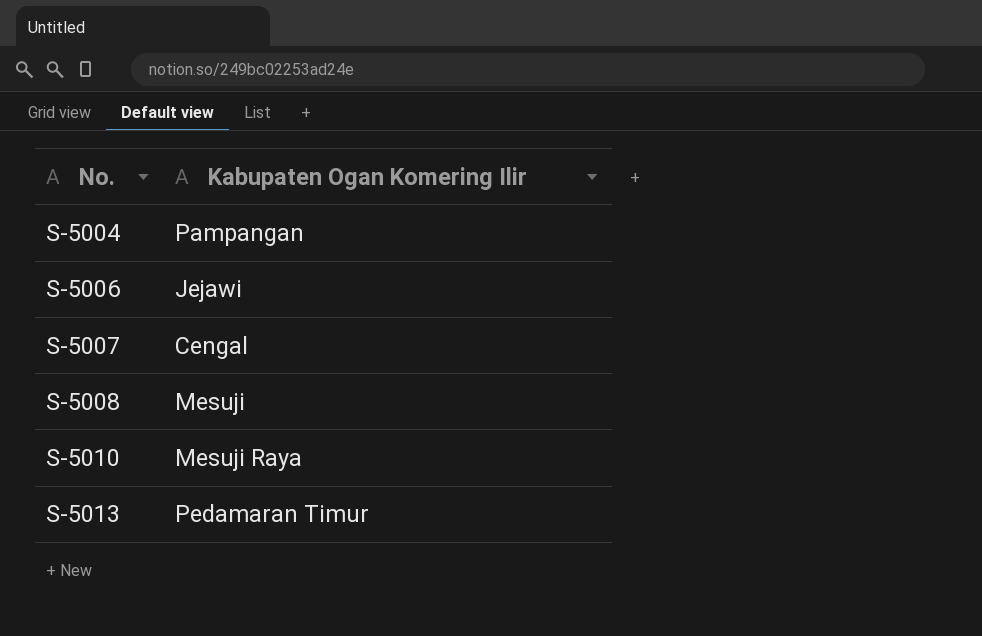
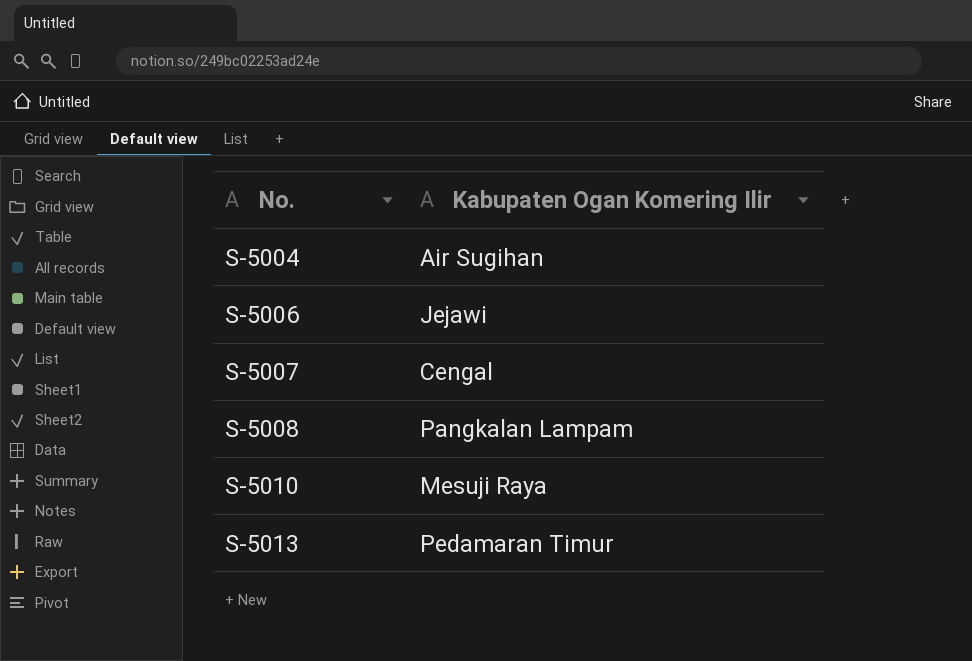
S-5004 | Kabupaten Ogan Komering Ilir: Pampangan -> Air Sugihan
S-5008 | Kabupaten Ogan Komering Ilir: Mesuji -> Pangkalan Lampam

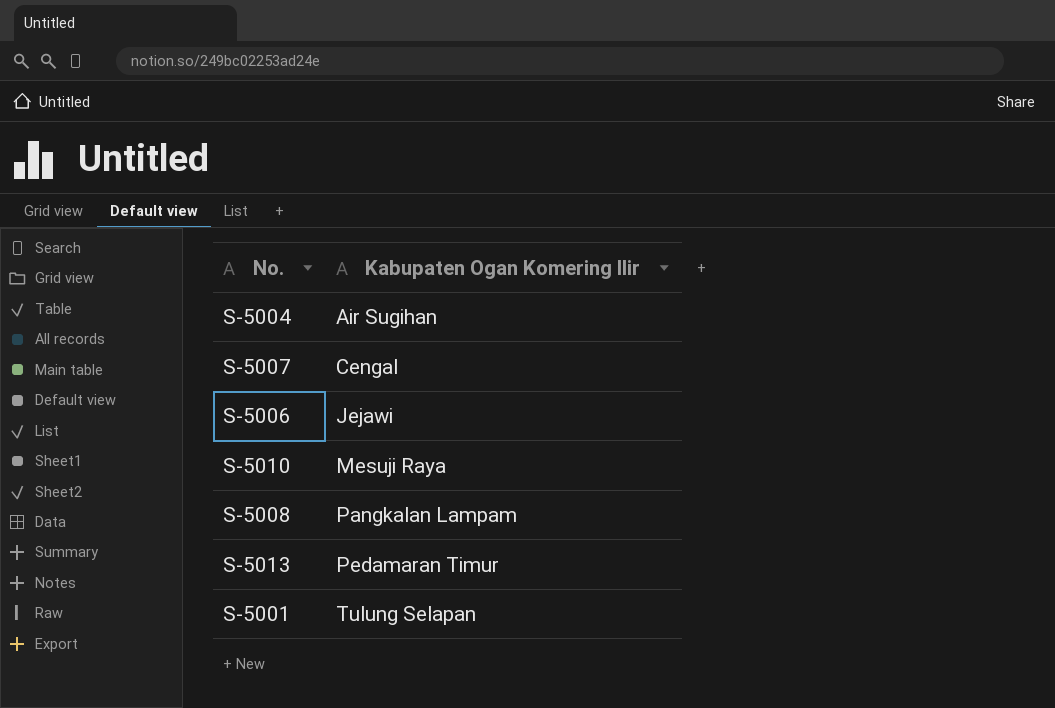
row order: No. ascending -> Kabupaten Ogan Komering Ilir ascending
row S-5001: none -> Tulung Selapan

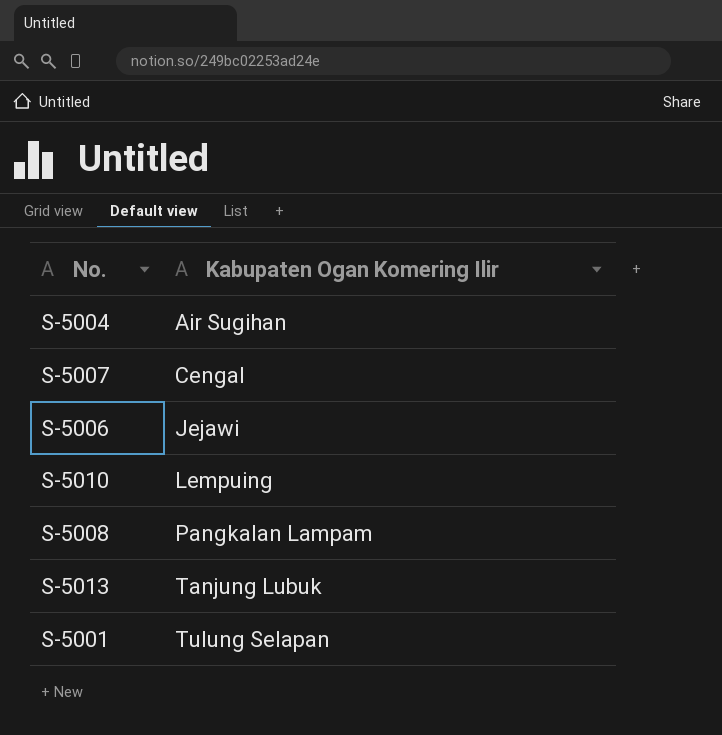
S-5010 | Kabupaten Ogan Komering Ilir: Mesuji Raya -> Lempuing
S-5013 | Kabupaten Ogan Komering Ilir: Pedamaran Timur -> Tanjung Lubuk

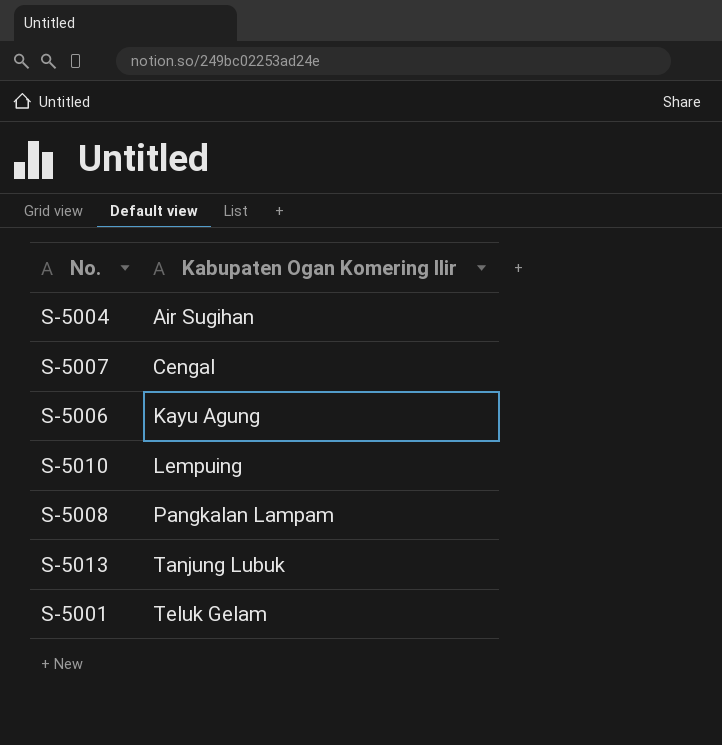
S-5006 | Kabupaten Ogan Komering Ilir: Jejawi -> Kayu Agung
S-5001 | Kabupaten Ogan Komering Ilir: Tulung Selapan -> Teluk Gelam

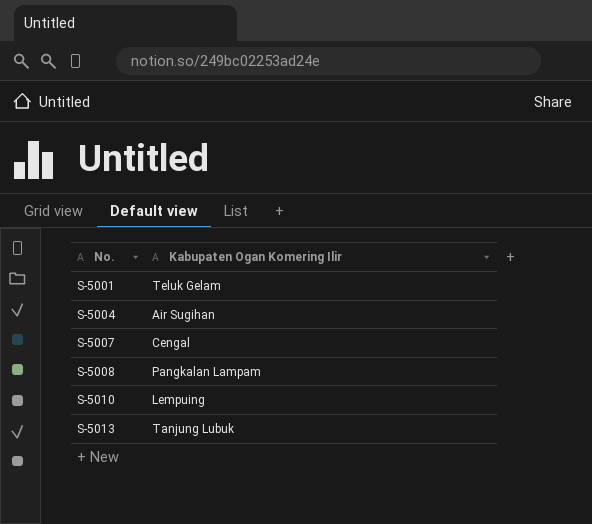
row order: Kabupaten Ogan Komering Ilir ascending -> No. ascending
row S-5006: Kayu Agung -> none

